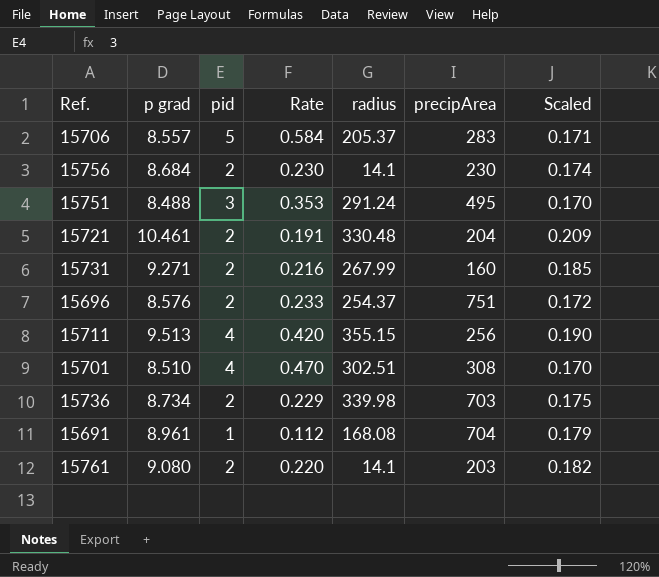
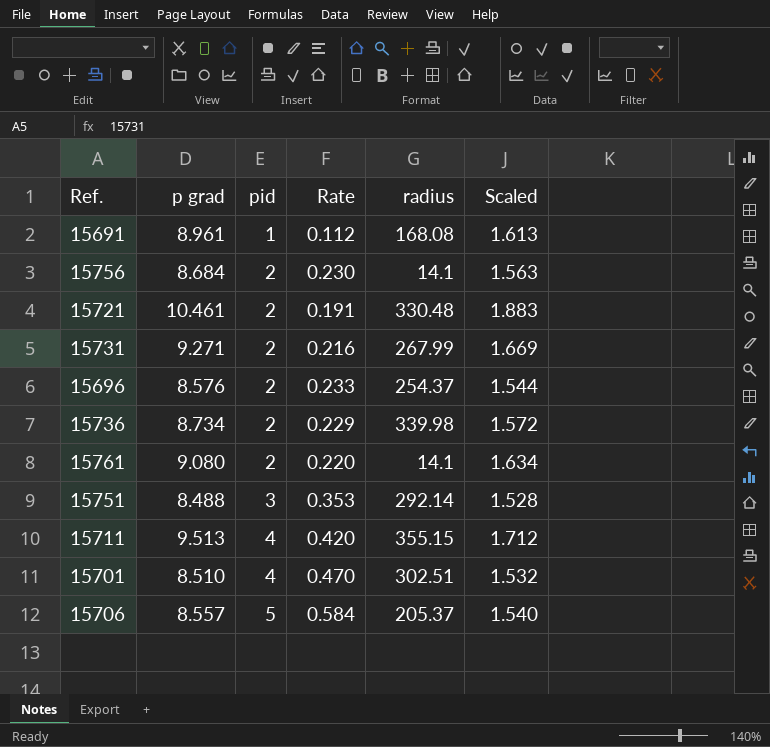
row order: none -> pid ascending
column precipArea | position: 6 -> none
column Scaled | formula: [p grad] * 0.02 -> [p grad] * 0.18
15751 | radius: 291.24 -> 292.14

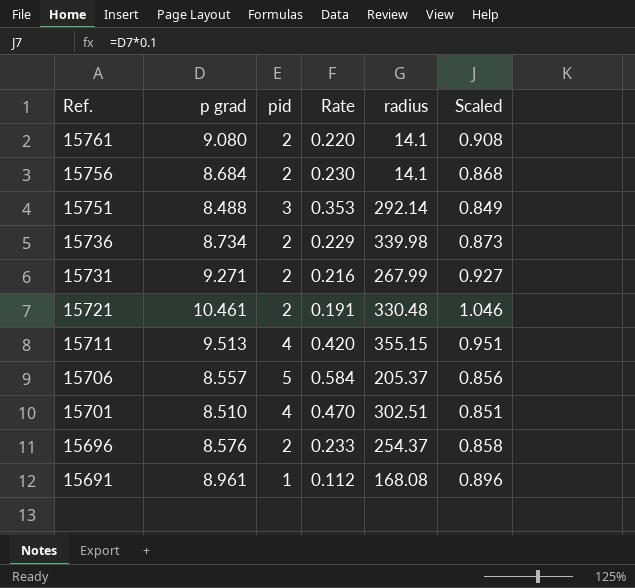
row order: pid ascending -> Ref. descending
column Scaled | formula: [p grad] * 0.18 -> [p grad] * 0.1

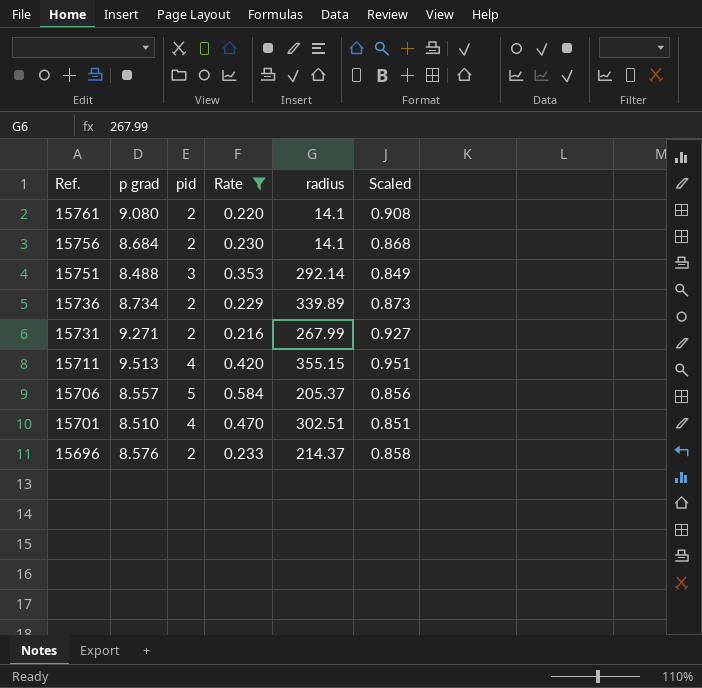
filter: none -> Rate >= 0.216
15736 | radius: 339.98 -> 339.89
15696 | radius: 254.37 -> 214.37

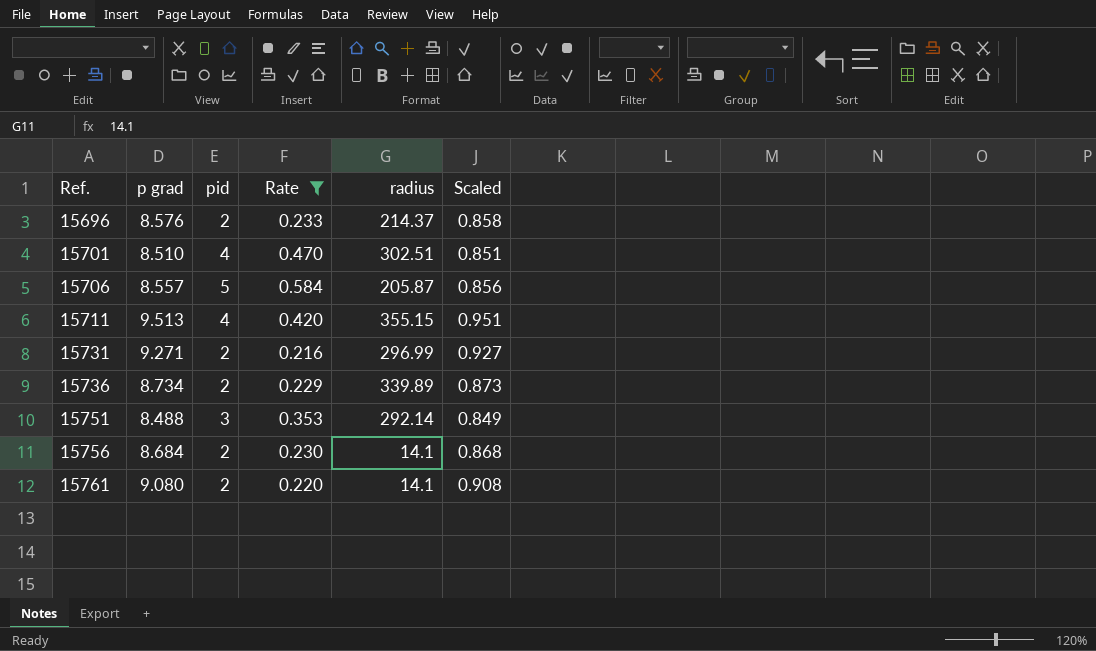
row order: Ref. descending -> Ref. ascending
15706 | radius: 205.37 -> 205.87
15731 | radius: 267.99 -> 296.99

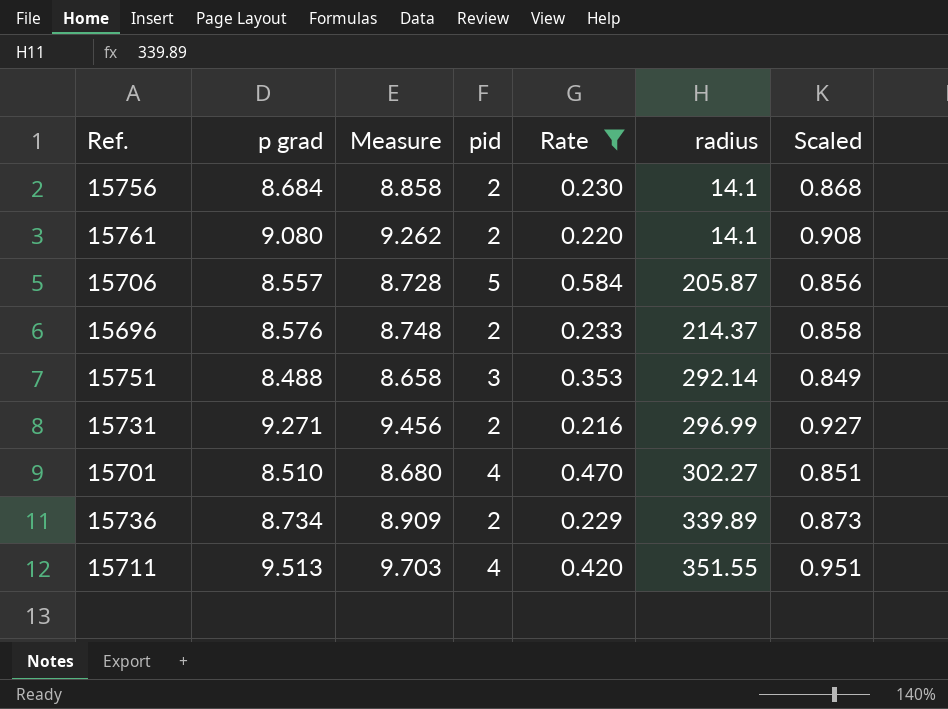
row order: Ref. ascending -> radius ascending
column Measure | formula: none -> [p grad] * 1.02
15701 | radius: 302.51 -> 302.27
15711 | radius: 355.15 -> 351.55

